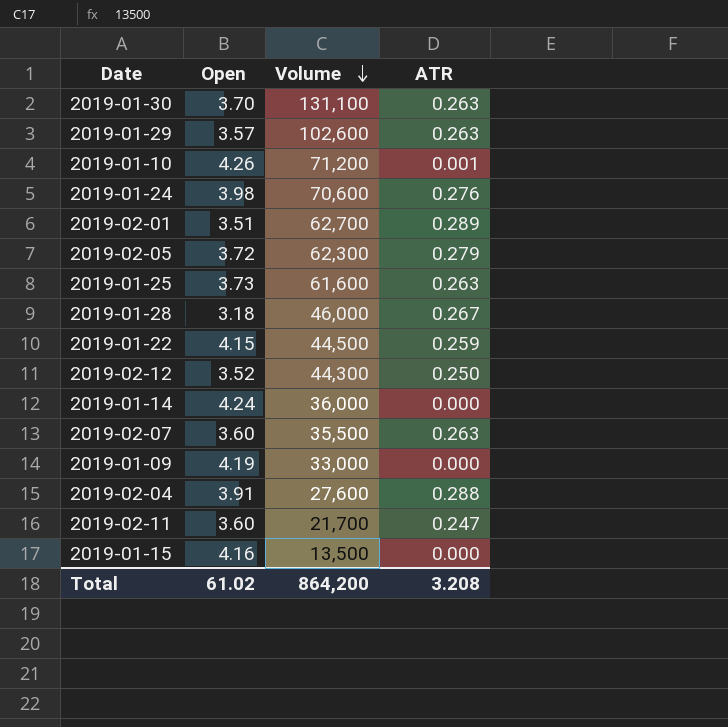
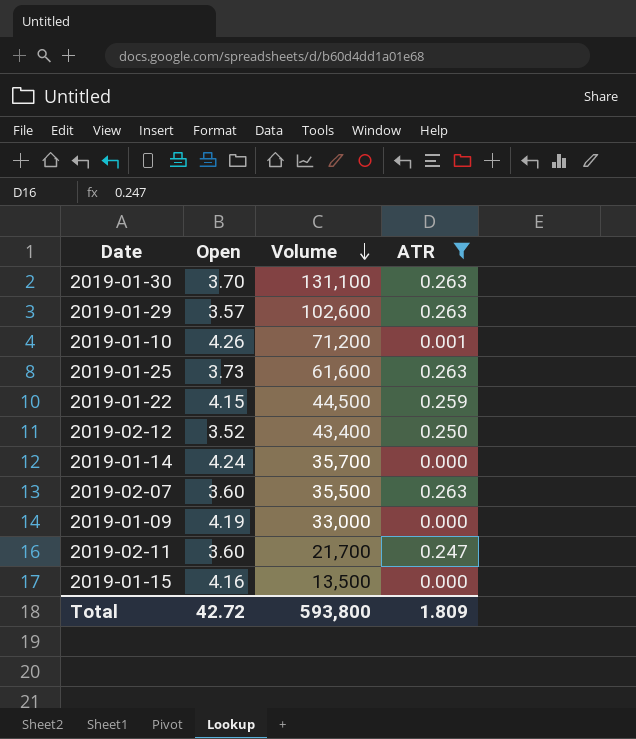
filter: none -> ATR <= 0.263
2019-02-12 | Volume: 44,300 -> 43,400
2019-01-14 | Volume: 36,000 -> 35,700
Total | Open: 61.02 -> 42.72
Total | Volume: 864,200 -> 593,800
Total | ATR: 3.208 -> 1.809

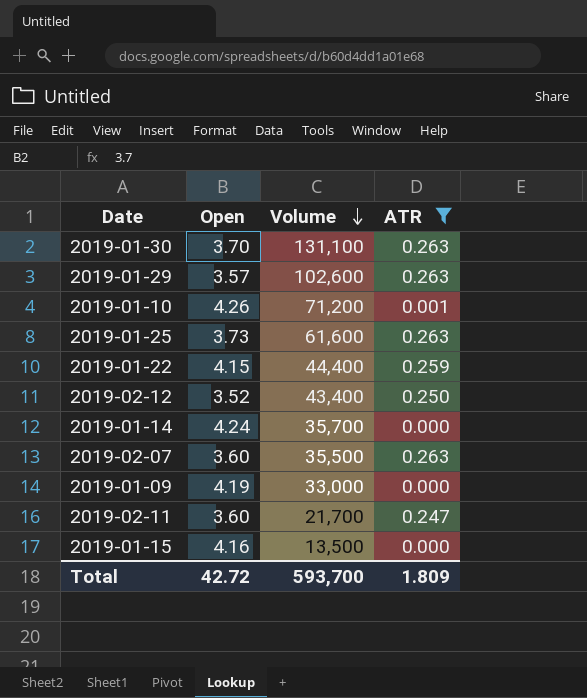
2019-01-22 | Volume: 44,500 -> 44,400
Total | Volume: 593,800 -> 593,700

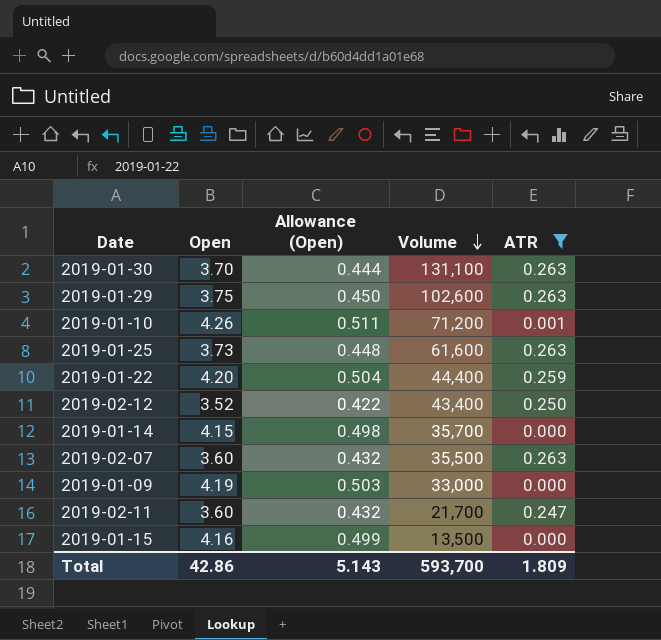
column Allowance (Open) | formula: none -> [Open] * 0.12
2019-01-29 | Open: 3.57 -> 3.75
2019-01-22 | Open: 4.15 -> 4.20
2019-01-14 | Open: 4.24 -> 4.15
Total | Open: 42.72 -> 42.86

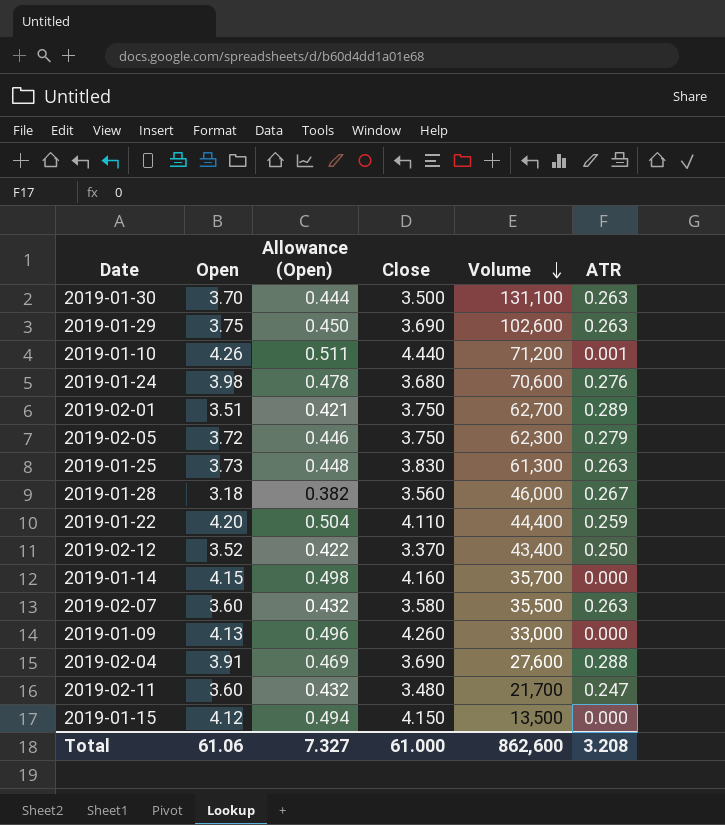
filter: ATR <= 0.263 -> none
column Close | position: none -> 4
2019-01-25 | Volume: 61,600 -> 61,300
2019-01-09 | Open: 4.19 -> 4.13
2019-01-09 | Allowance (Open): 0.503 -> 0.496
2019-01-15 | Open: 4.16 -> 4.12
2019-01-15 | Allowance (Open): 0.499 -> 0.494
Total | Open: 42.86 -> 61.06
Total | Allowance (Open): 5.143 -> 7.327
Total | Volume: 593,700 -> 862,600
Total | ATR: 1.809 -> 3.208

